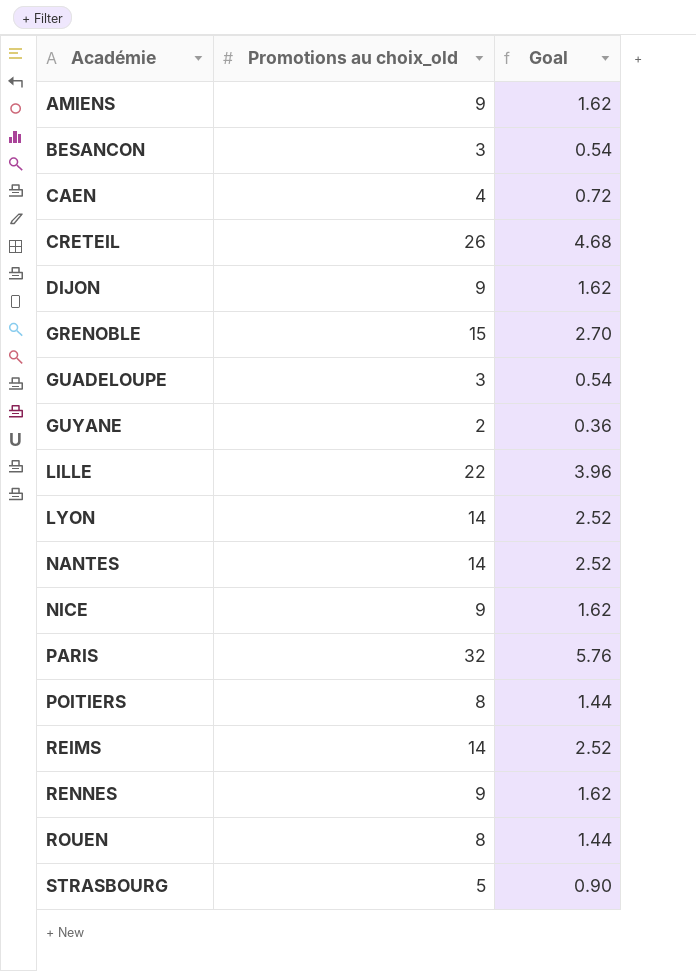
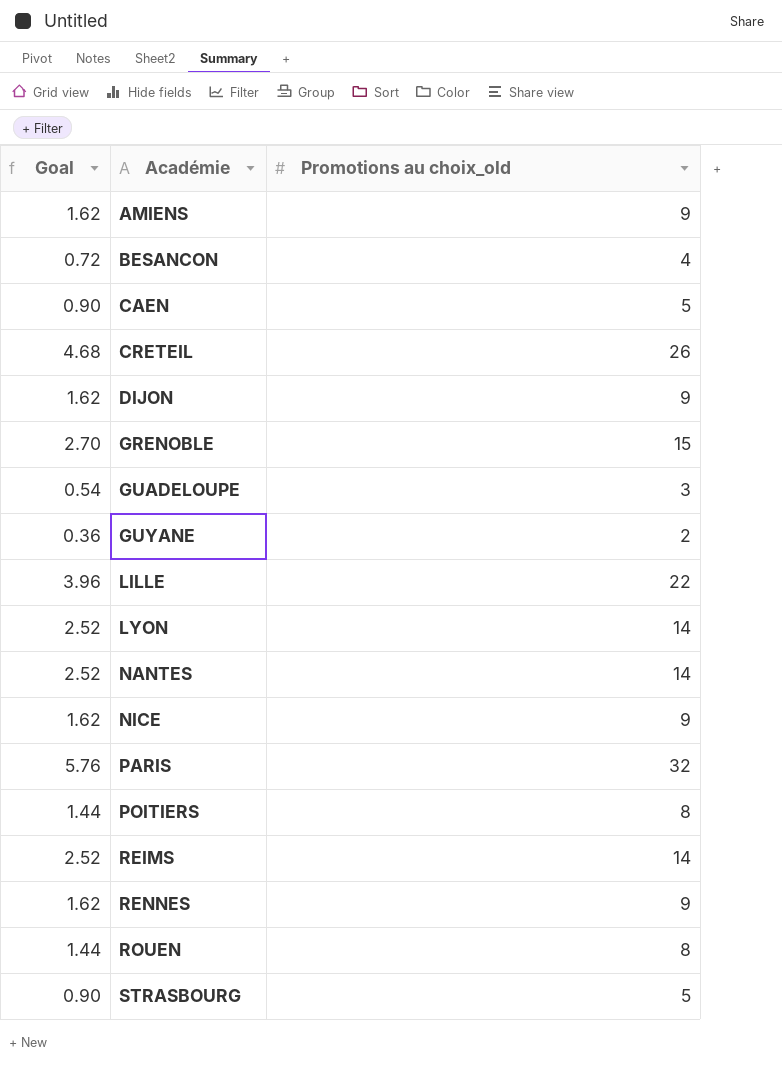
column Goal | position: 3 -> 1
BESANCON | Goal: 0.54 -> 0.72
BESANCON | Promotions au choix_old: 3 -> 4
CAEN | Goal: 0.72 -> 0.90
CAEN | Promotions au choix_old: 4 -> 5

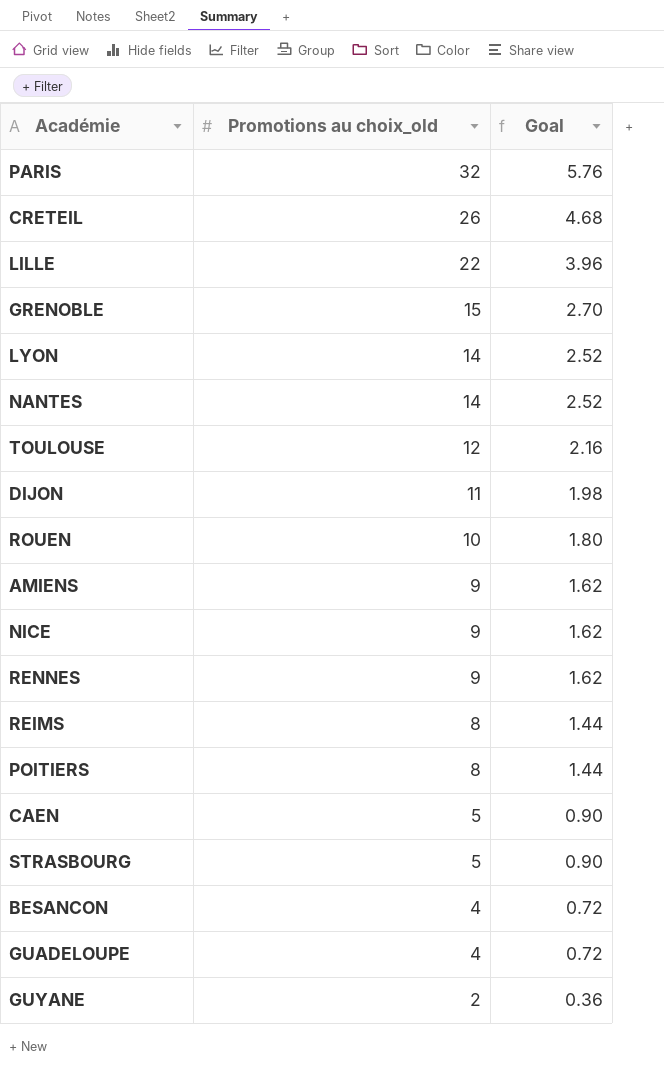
row order: Académie ascending -> Promotions au choix_old descending
column Goal | position: 1 -> 3
row TOULOUSE: none -> 12 | 2.16
DIJON | Promotions au choix_old: 9 -> 11
DIJON | Goal: 1.62 -> 1.98
ROUEN | Promotions au choix_old: 8 -> 10
ROUEN | Goal: 1.44 -> 1.80
REIMS | Promotions au choix_old: 14 -> 8
REIMS | Goal: 2.52 -> 1.44
GUADELOUPE | Promotions au choix_old: 3 -> 4
GUADELOUPE | Goal: 0.54 -> 0.72

